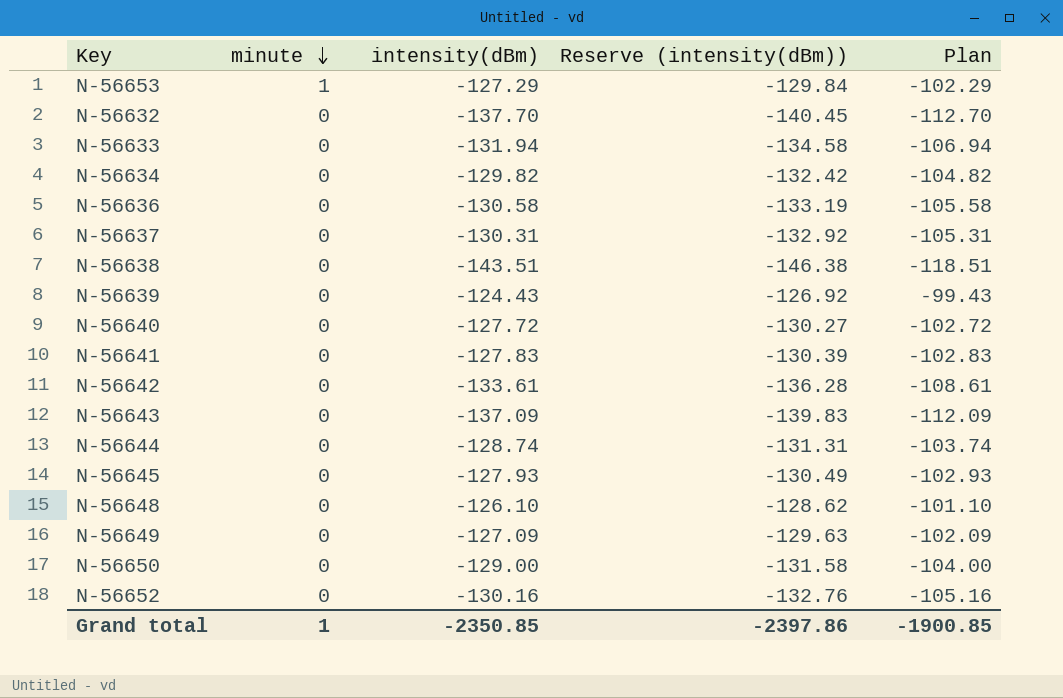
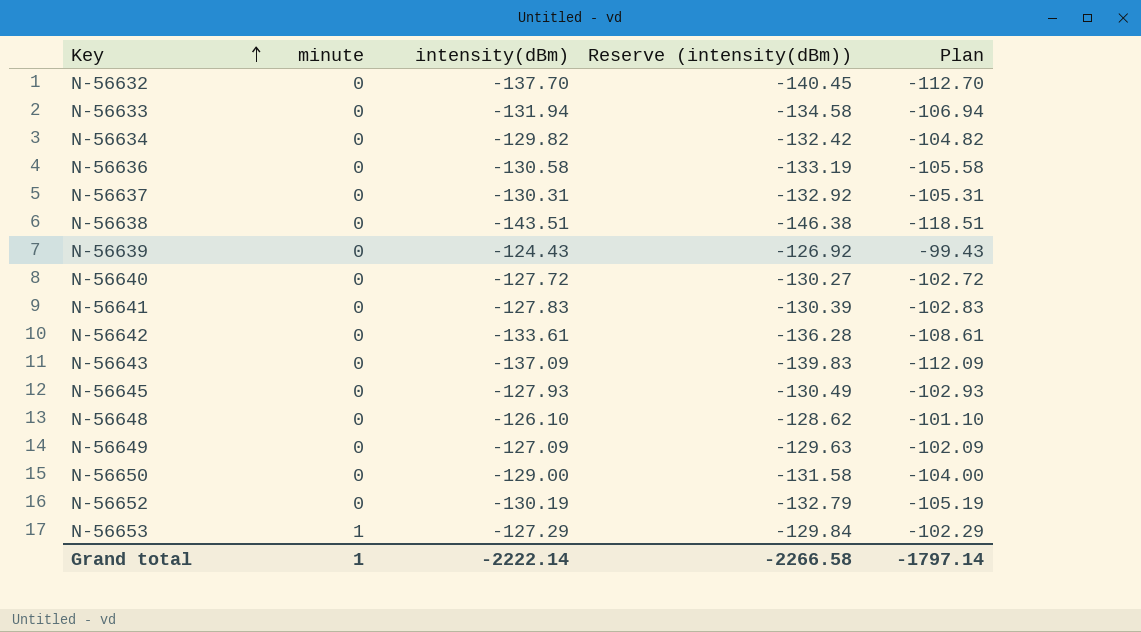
row order: minute descending -> Key ascending
row N-56644: 0 | -128.74 | -131.31 | -103.74 -> none
N-56652 | intensity(dBm): -130.16 -> -130.19
N-56652 | Reserve (intensity(dBm)): -132.76 -> -132.79
N-56652 | Plan: -105.16 -> -105.19
Grand total | intensity(dBm): -2350.85 -> -2222.14
Grand total | Reserve (intensity(dBm)): -2397.86 -> -2266.58
Grand total | Plan: -1900.85 -> -1797.14

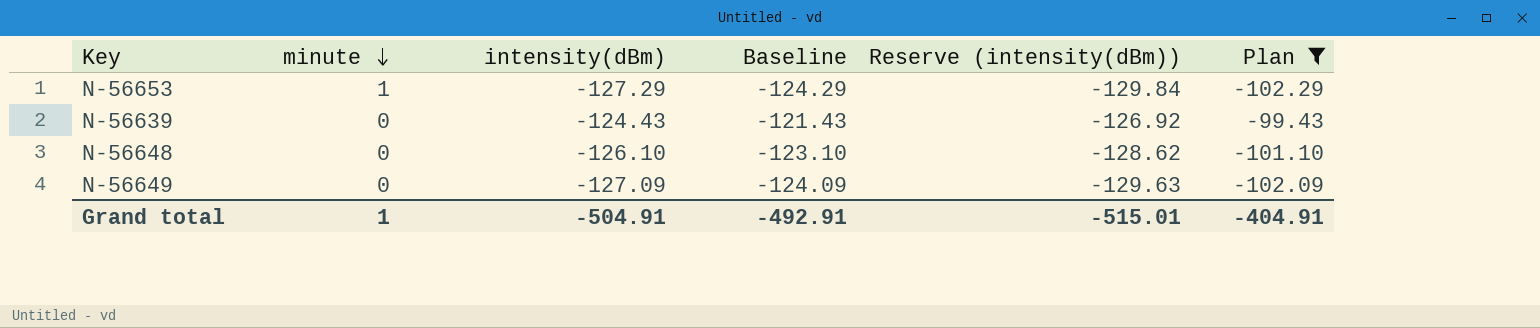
filter: none -> Plan >= -102.29
row order: Key ascending -> minute descending
column Baseline | formula: none -> [intensity(dBm)] + 3
Grand total | intensity(dBm): -2222.14 -> -504.91
Grand total | Reserve (intensity(dBm)): -2266.58 -> -515.01
Grand total | Plan: -1797.14 -> -404.91

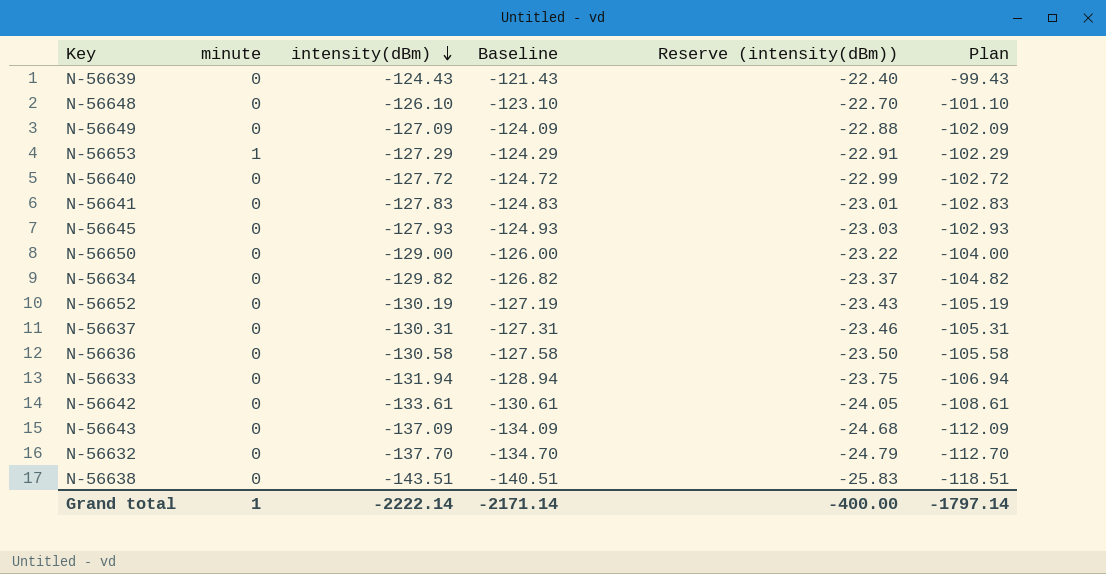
filter: Plan >= -102.29 -> none
row order: minute descending -> intensity(dBm) descending
column Reserve (intensity(dBm)) | formula: [intensity(dBm)] * 1.02 -> [intensity(dBm)] * 0.18
Grand total | intensity(dBm): -504.91 -> -2222.14
Grand total | Baseline: -492.91 -> -2171.14
Grand total | Reserve (intensity(dBm)): -515.01 -> -400.00
Grand total | Plan: -404.91 -> -1797.14

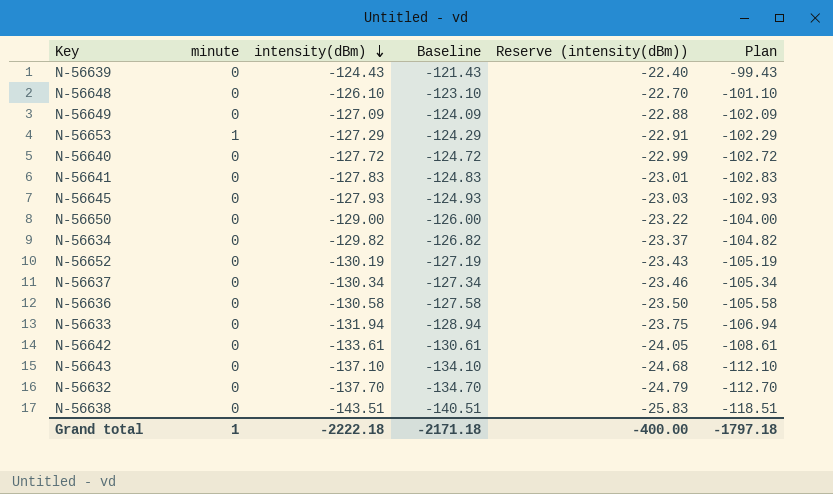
N-56637 | intensity(dBm): -130.31 -> -130.34
N-56637 | Baseline: -127.31 -> -127.34
N-56637 | Plan: -105.31 -> -105.34
N-56643 | intensity(dBm): -137.09 -> -137.10
N-56643 | Baseline: -134.09 -> -134.10
N-56643 | Plan: -112.09 -> -112.10
Grand total | intensity(dBm): -2222.14 -> -2222.18
Grand total | Baseline: -2171.14 -> -2171.18
Grand total | Plan: -1797.14 -> -1797.18

